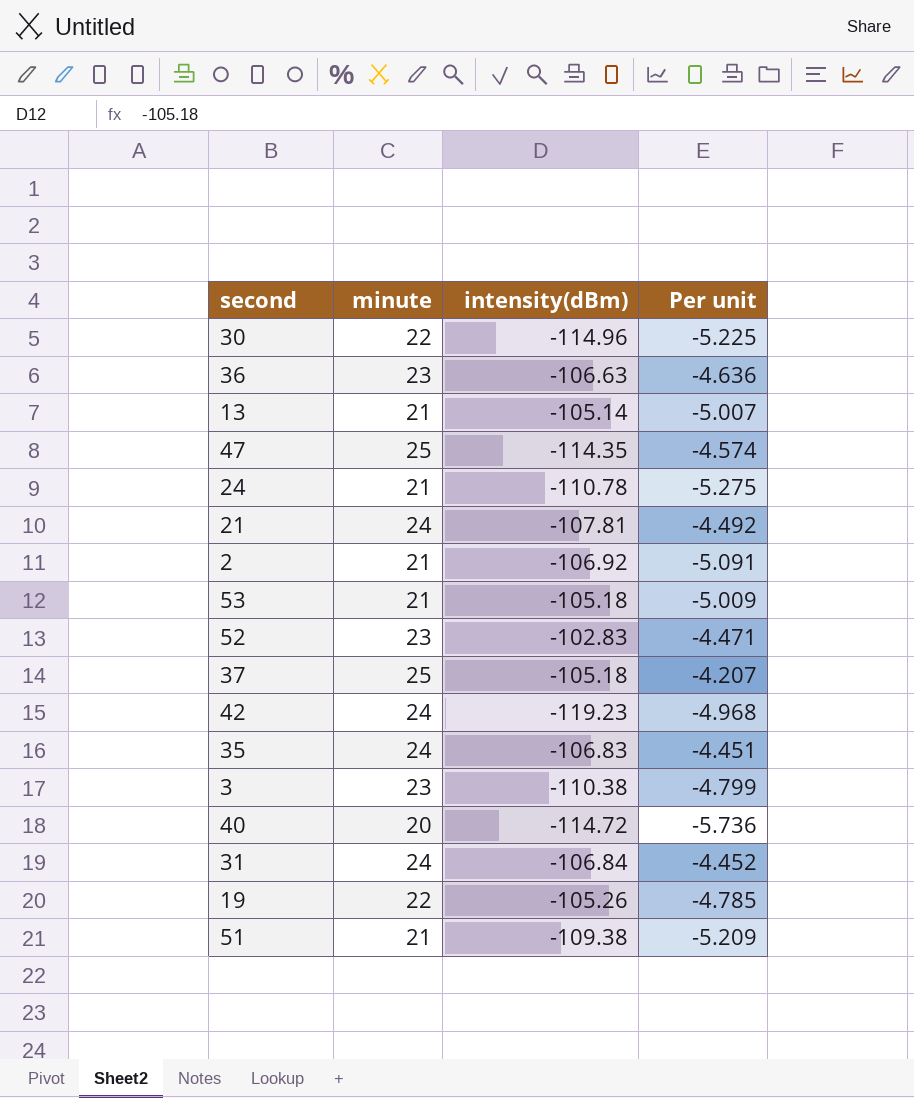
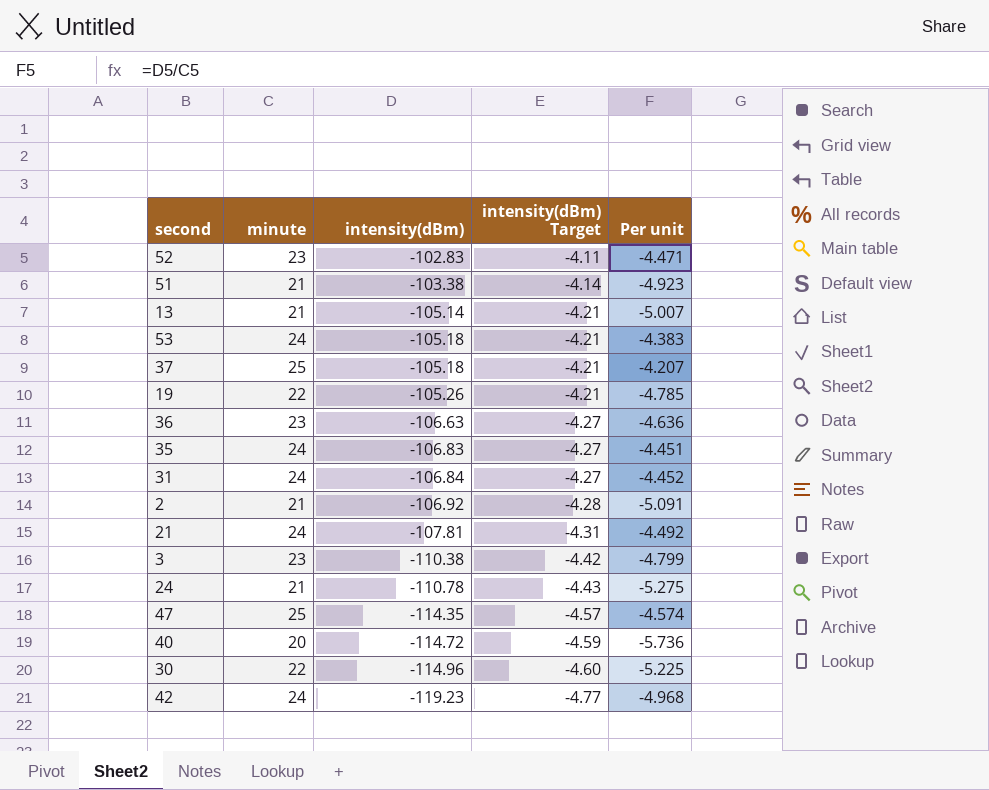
row order: none -> intensity(dBm) descending
column intensity(dBm) Target | formula: none -> [intensity(dBm)] * 0.04
51 | intensity(dBm): -109.38 -> -103.38
51 | Per unit: -5.209 -> -4.923
53 | minute: 21 -> 24
53 | Per unit: -5.009 -> -4.383

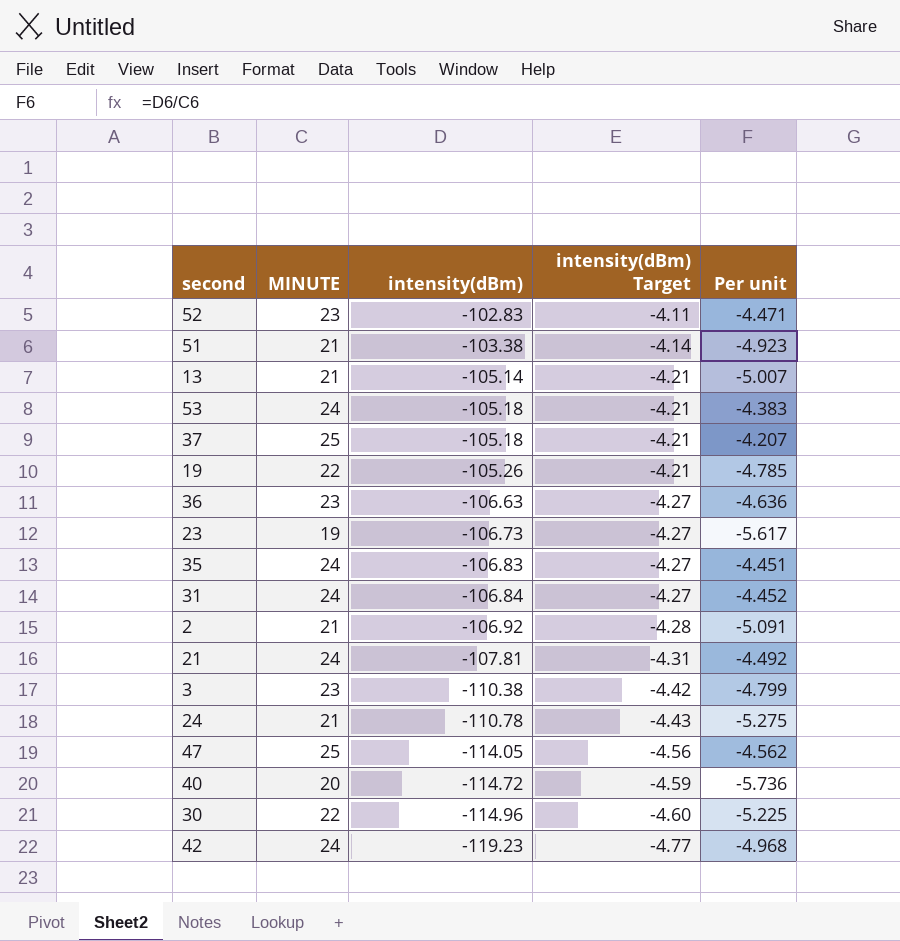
column name: minute -> MINUTE
row 23: none -> 19 | -106.73 | -4.27 | -5.617
47 | intensity(dBm): -114.35 -> -114.05
47 | intensity(dBm) Target: -4.57 -> -4.56
47 | Per unit: -4.574 -> -4.562

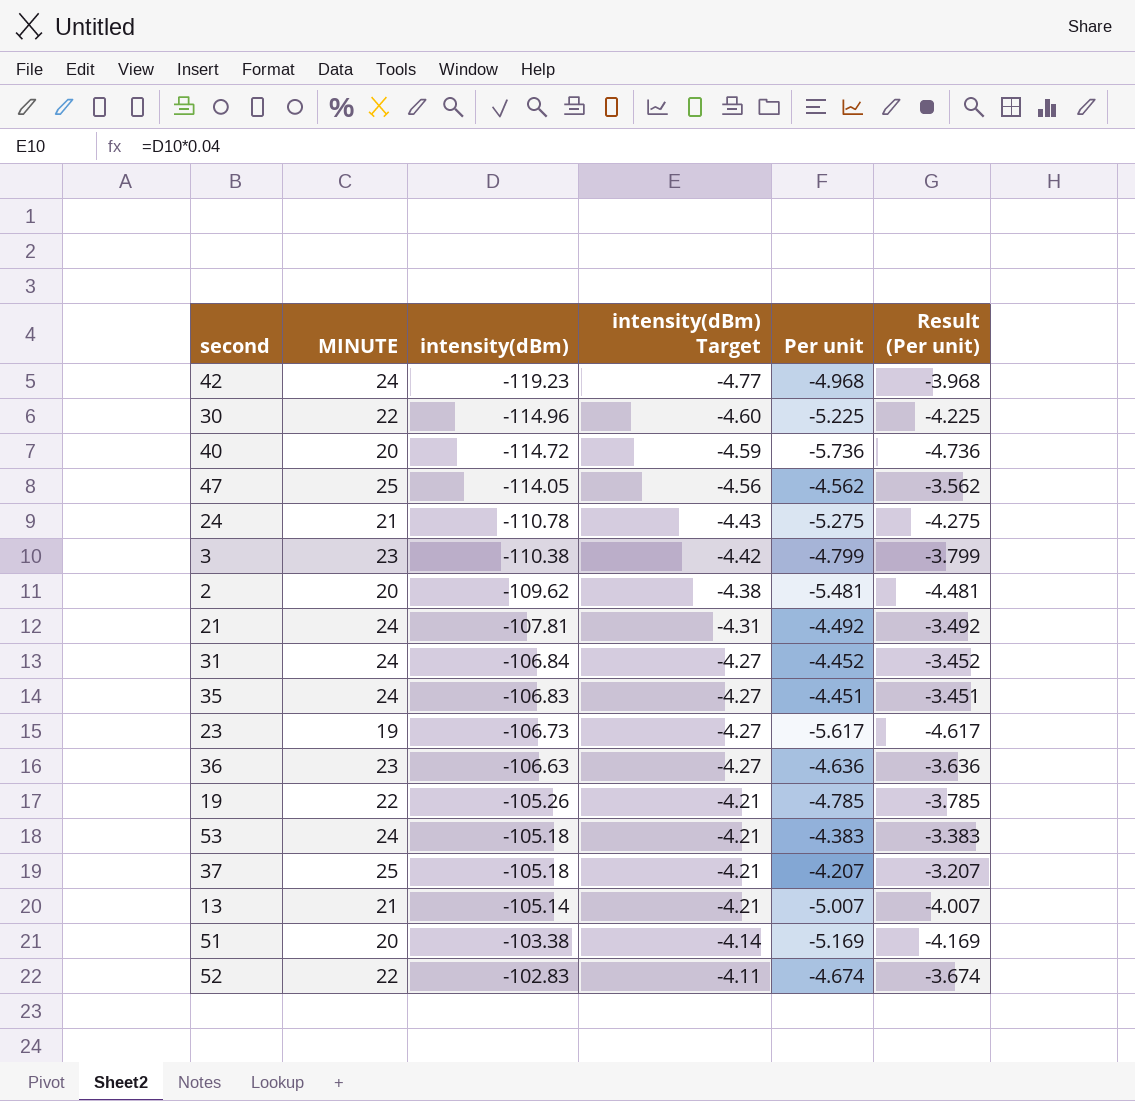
row order: intensity(dBm) descending -> intensity(dBm) ascending
column Result (Per unit) | formula: none -> [Per unit] + 1
2 | MINUTE: 21 -> 20
2 | intensity(dBm): -106.92 -> -109.62
2 | intensity(dBm) Target: -4.28 -> -4.38
2 | Per unit: -5.091 -> -5.481
51 | MINUTE: 21 -> 20
51 | Per unit: -4.923 -> -5.169
52 | MINUTE: 23 -> 22
52 | Per unit: -4.471 -> -4.674

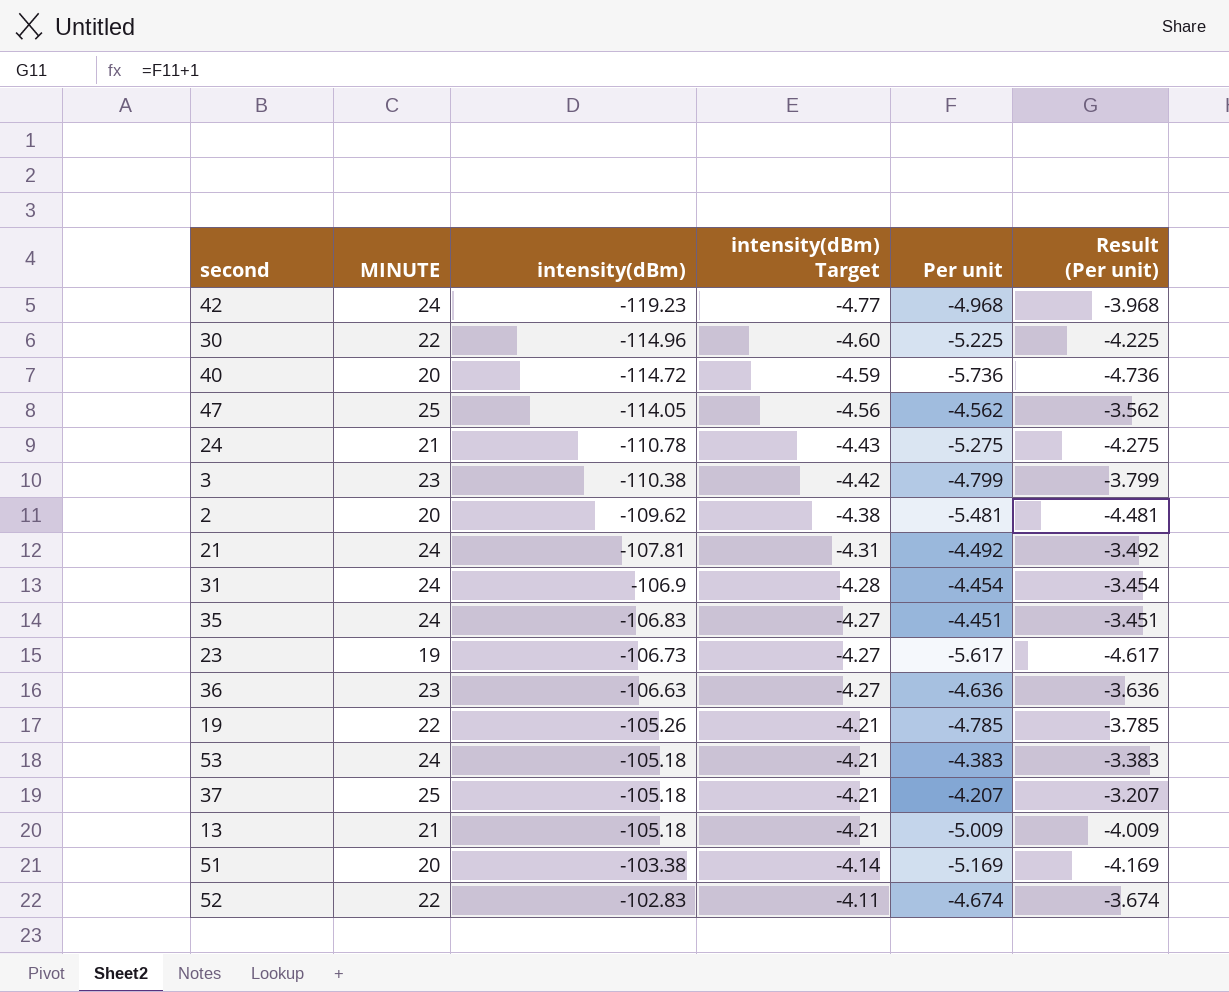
31 | intensity(dBm): -106.84 -> -106.9
31 | intensity(dBm) Target: -4.27 -> -4.28
31 | Per unit: -4.452 -> -4.454
31 | Result (Per unit): -3.452 -> -3.454
13 | intensity(dBm): -105.14 -> -105.18
13 | Per unit: -5.007 -> -5.009
13 | Result (Per unit): -4.007 -> -4.009

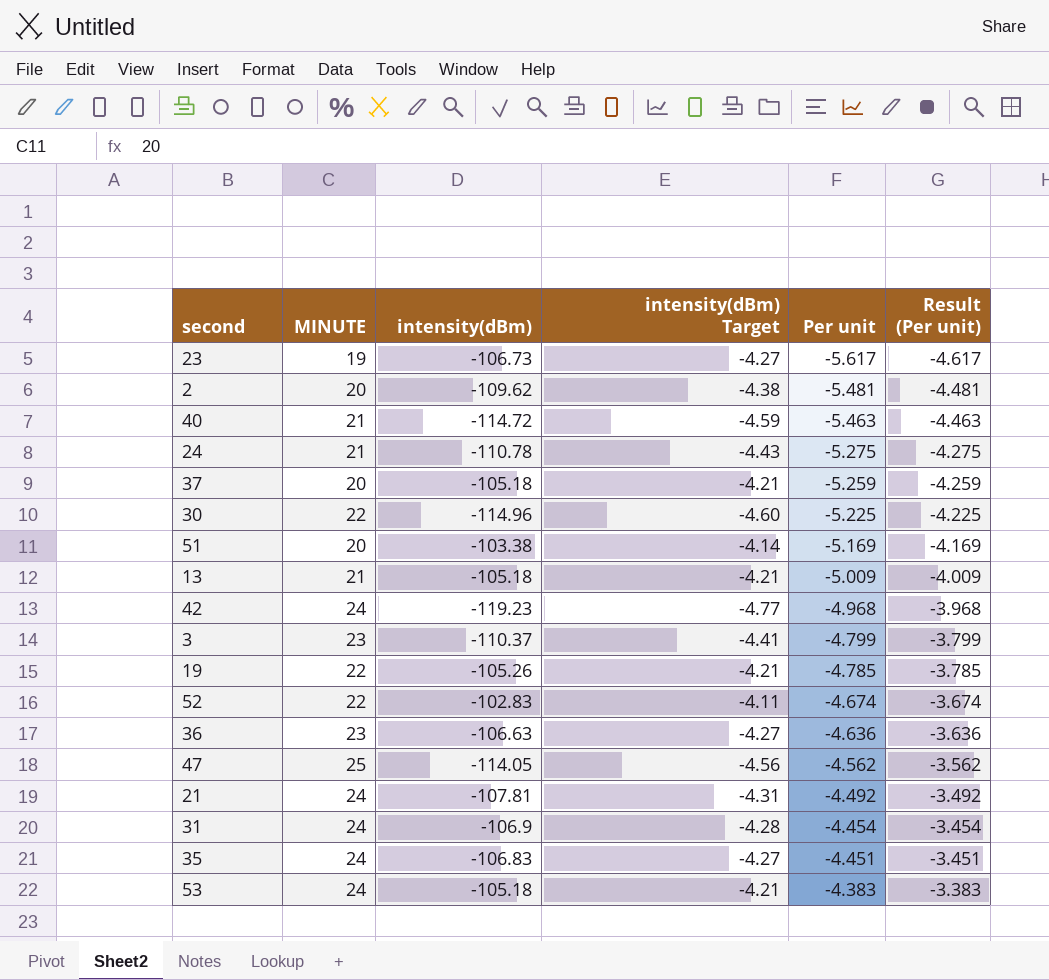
row order: intensity(dBm) ascending -> Per unit ascending
40 | MINUTE: 20 -> 21
40 | Per unit: -5.736 -> -5.463
40 | Result (Per unit): -4.736 -> -4.463
37 | MINUTE: 25 -> 20
37 | Per unit: -4.207 -> -5.259
37 | Result (Per unit): -3.207 -> -4.259
3 | intensity(dBm): -110.38 -> -110.37
3 | intensity(dBm) Target: -4.42 -> -4.41

